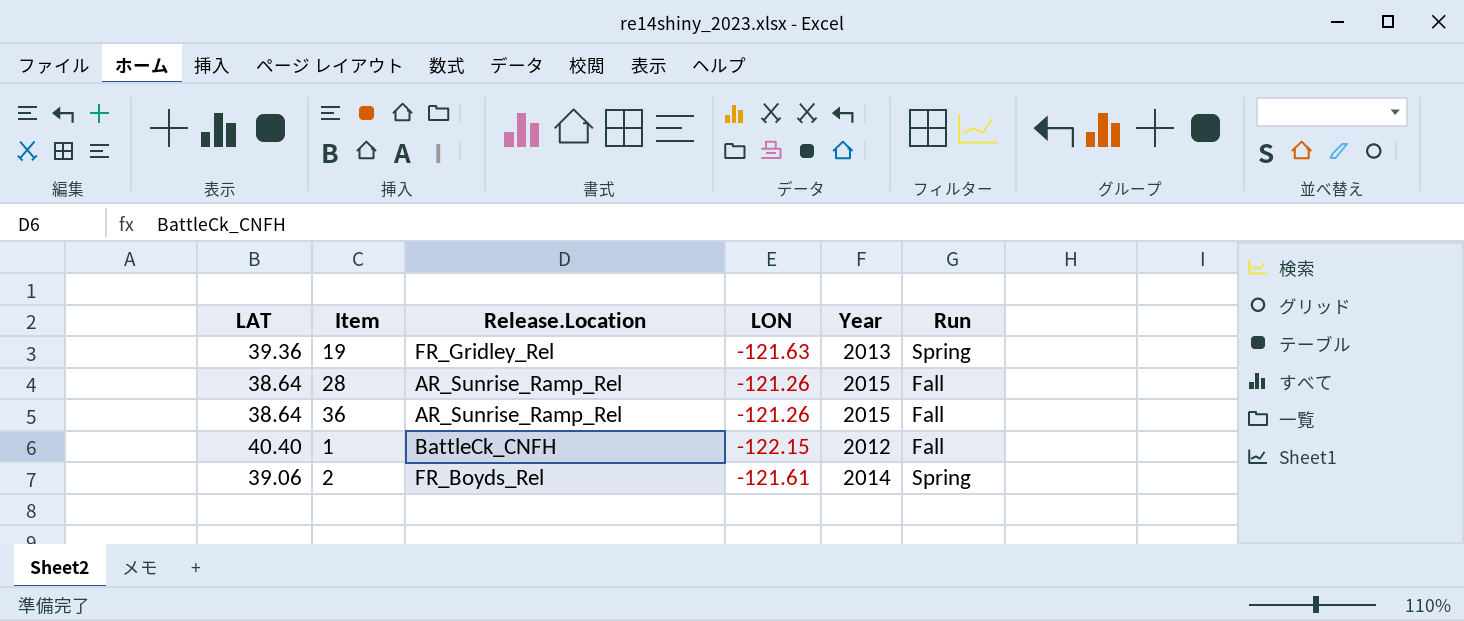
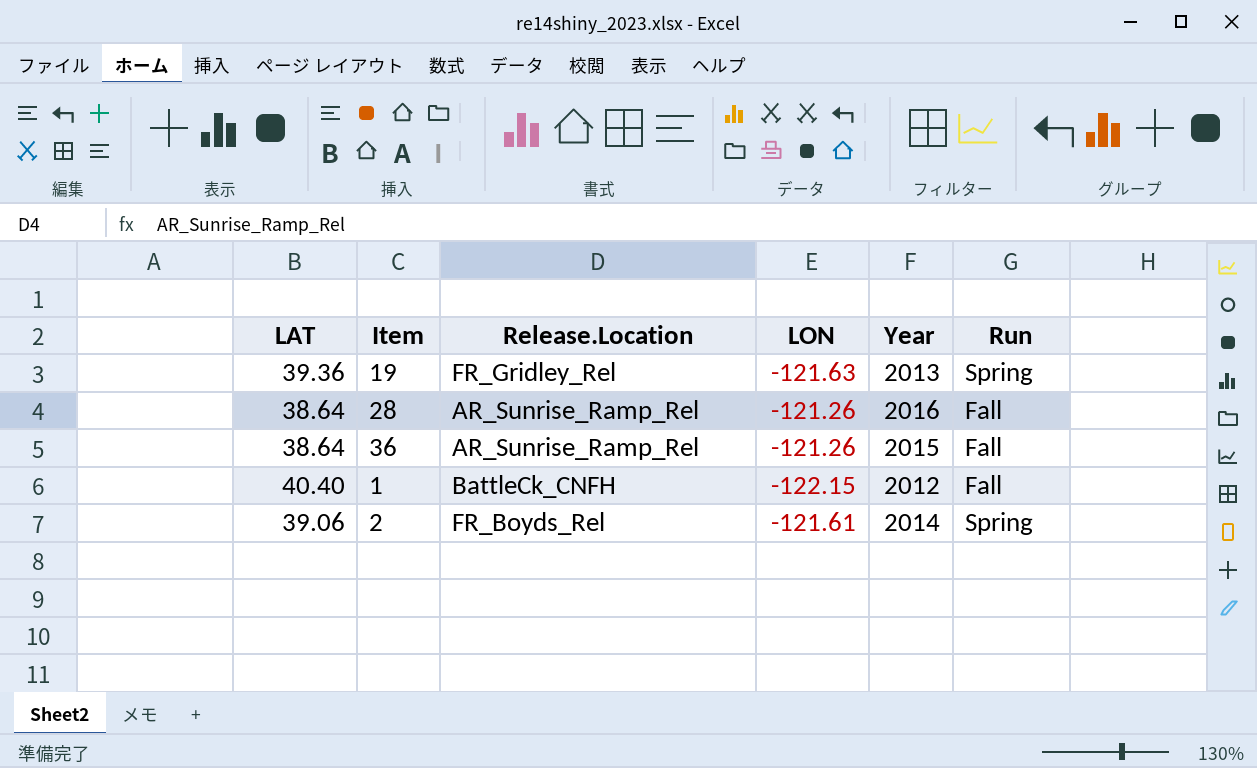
28 | Year: 2015 -> 2016

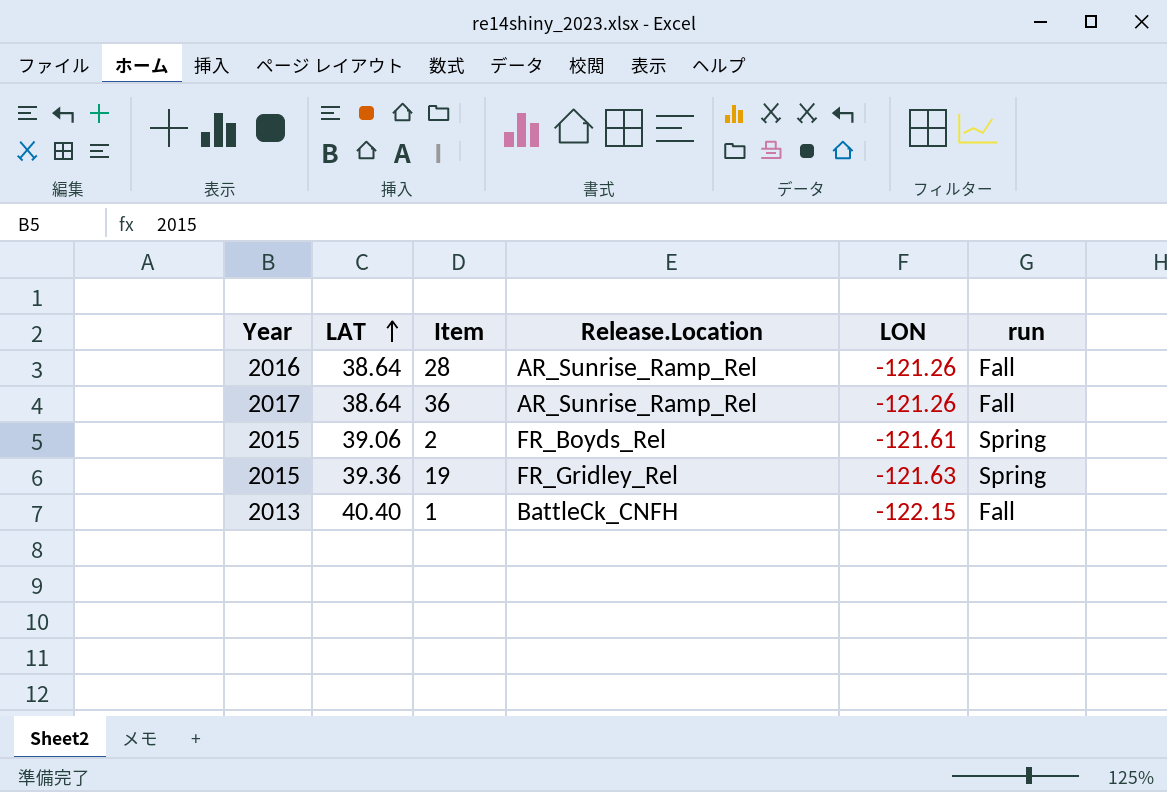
row order: none -> LAT ascending
column Year | position: 5 -> 1
column name: Run -> run
36 | Year: 2015 -> 2017
2 | Year: 2014 -> 2015
19 | Year: 2013 -> 2015
1 | Year: 2012 -> 2013

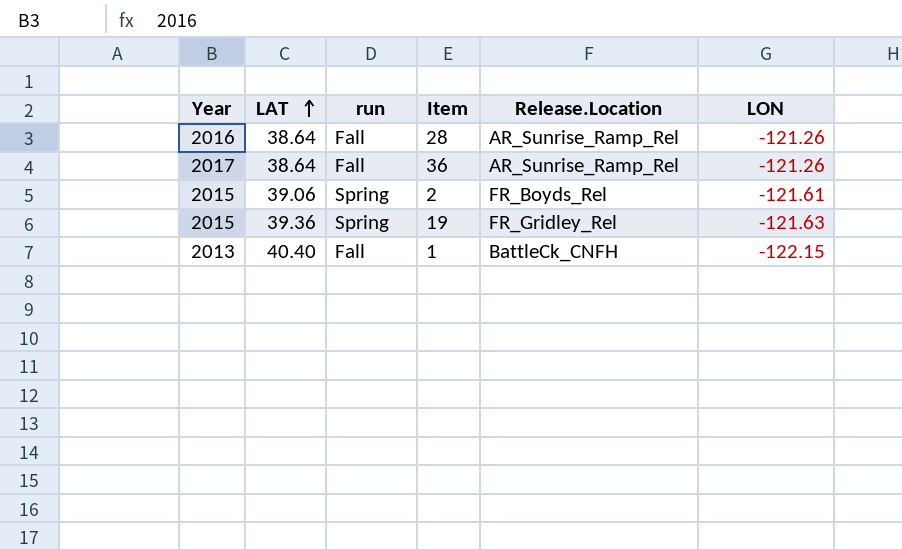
column run | position: 6 -> 3

